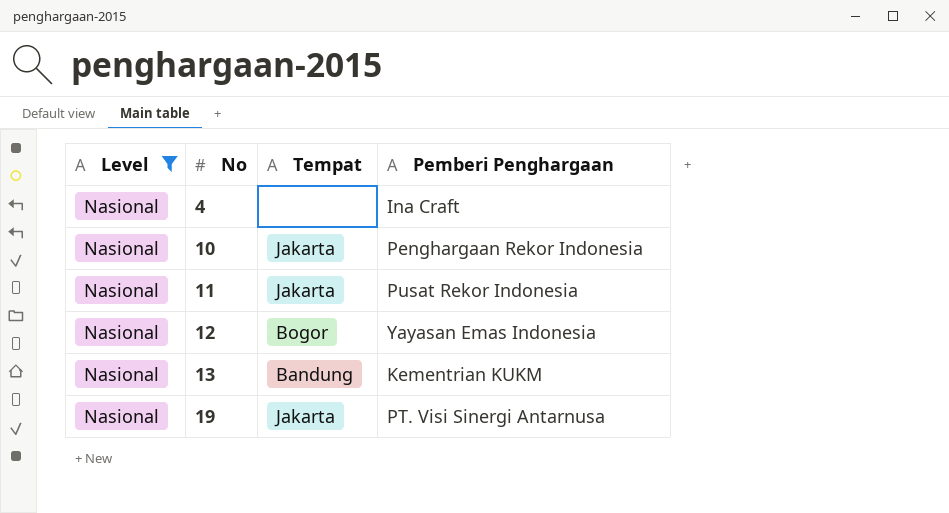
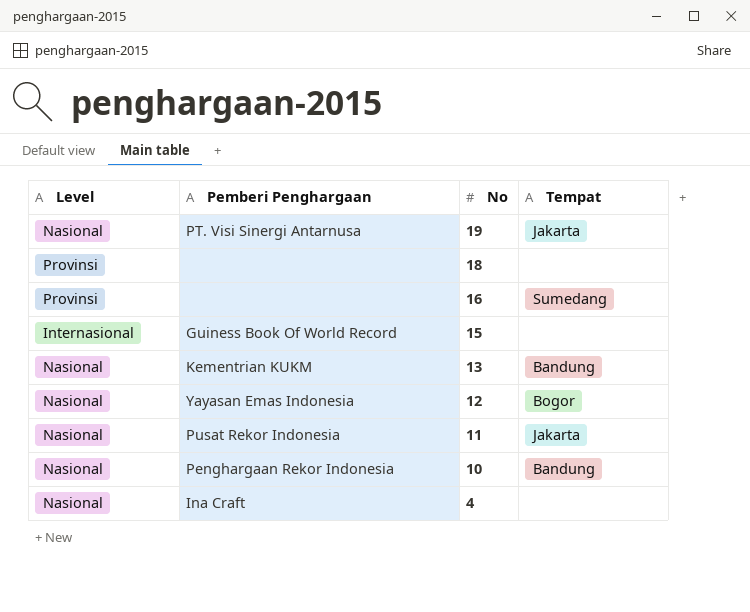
filter: Level = Nasional -> none
row order: No ascending -> No descending
column Pemberi Penghargaan | position: 4 -> 2
10 | Tempat: Jakarta -> Bandung

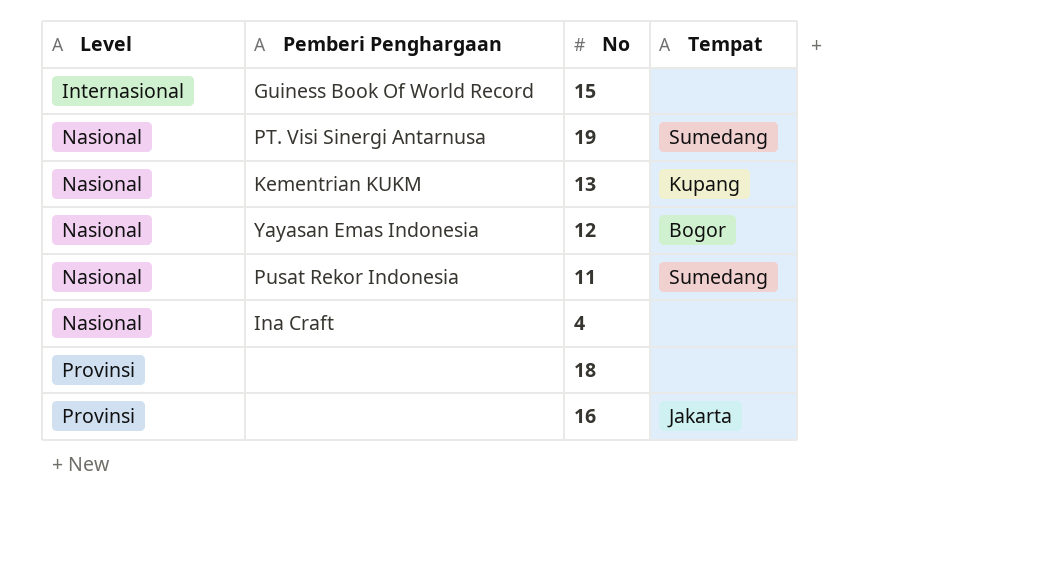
row order: No descending -> Level ascending
row 10: Nasional | Penghargaan Rekor Indonesia | Bandung -> none
19 | Tempat: Jakarta -> Sumedang
13 | Tempat: Bandung -> Kupang
11 | Tempat: Jakarta -> Sumedang
16 | Tempat: Sumedang -> Jakarta

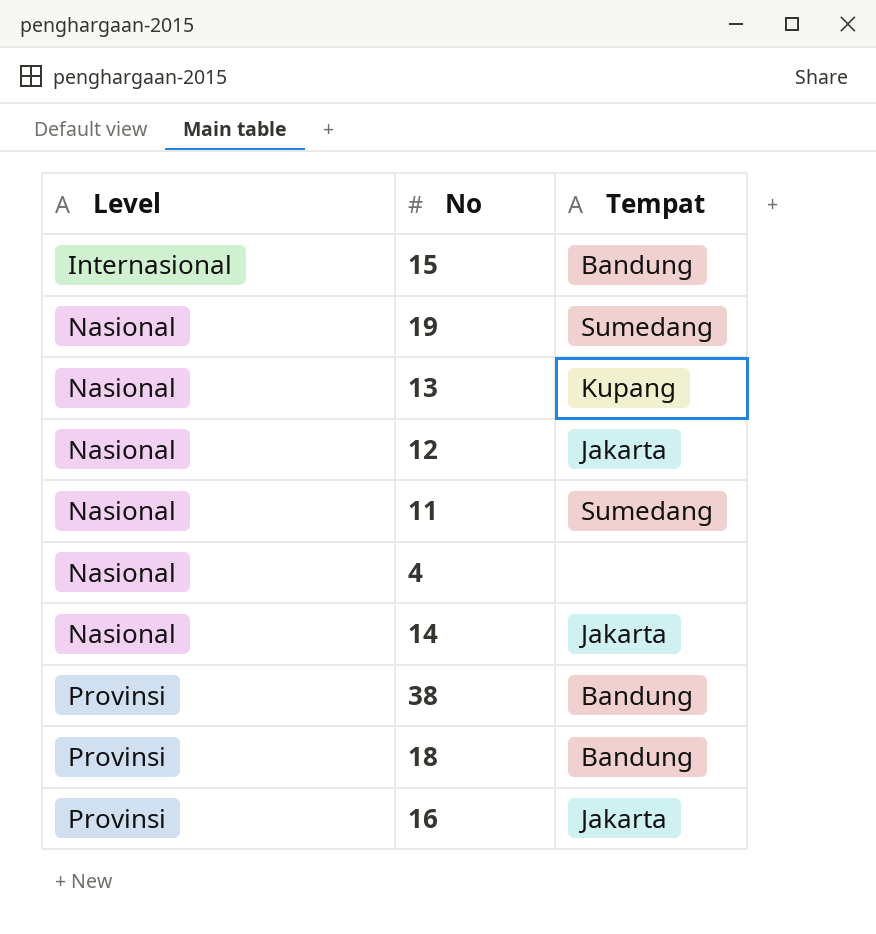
column Pemberi Penghargaan | position: 2 -> none
15 | Tempat: none -> Bandung
12 | Tempat: Bogor -> Jakarta
row 14: none -> Nasional | Jakarta
row 38: none -> Provinsi | Bandung
18 | Tempat: none -> Bandung

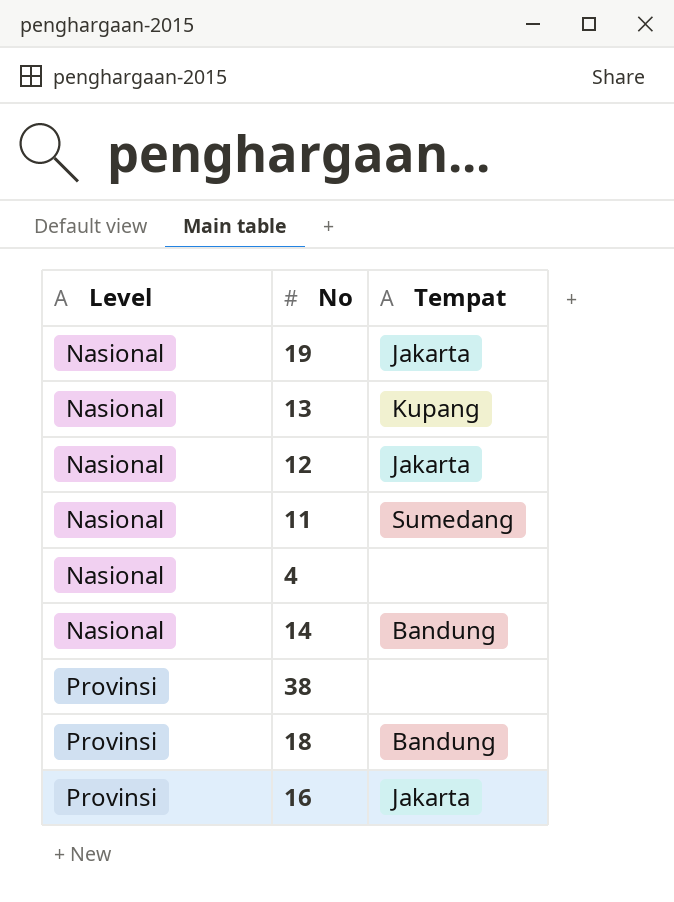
row 15: Internasional | Bandung -> none
19 | Tempat: Sumedang -> Jakarta
14 | Tempat: Jakarta -> Bandung
38 | Tempat: Bandung -> none

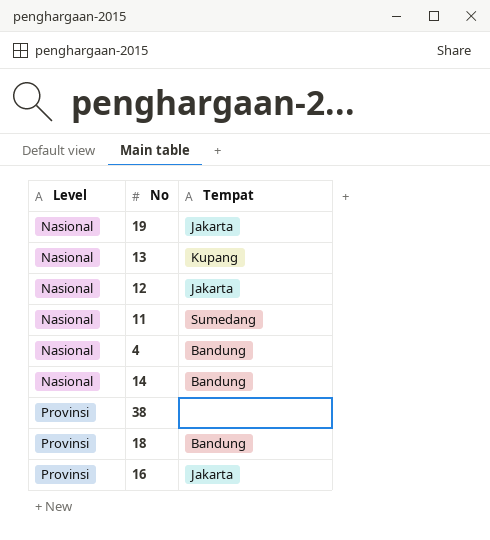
4 | Tempat: none -> Bandung

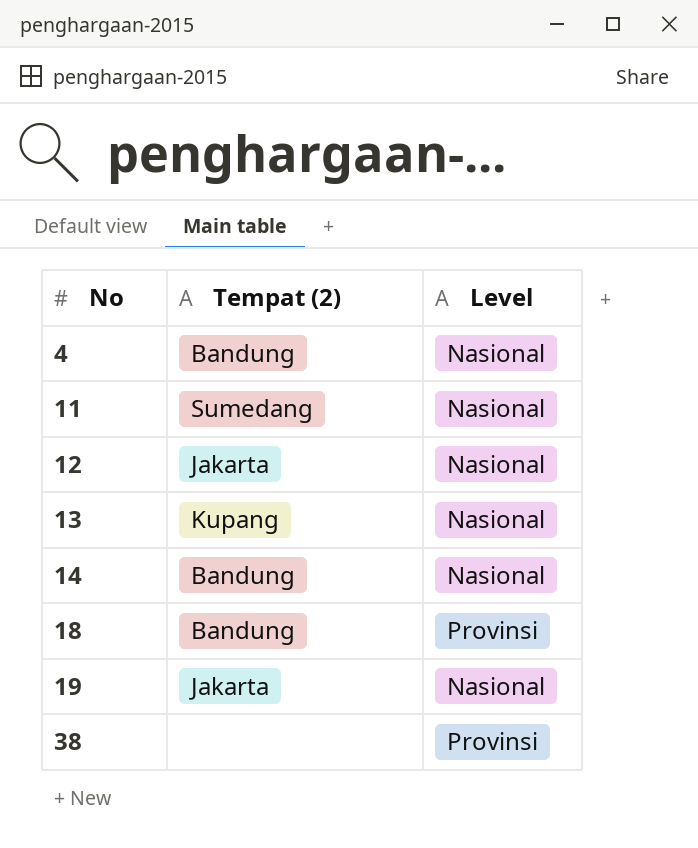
row order: Level ascending -> No ascending
column name: Tempat -> Tempat (2)
column Level | position: 1 -> 3
row 16: Provinsi | Jakarta -> none

